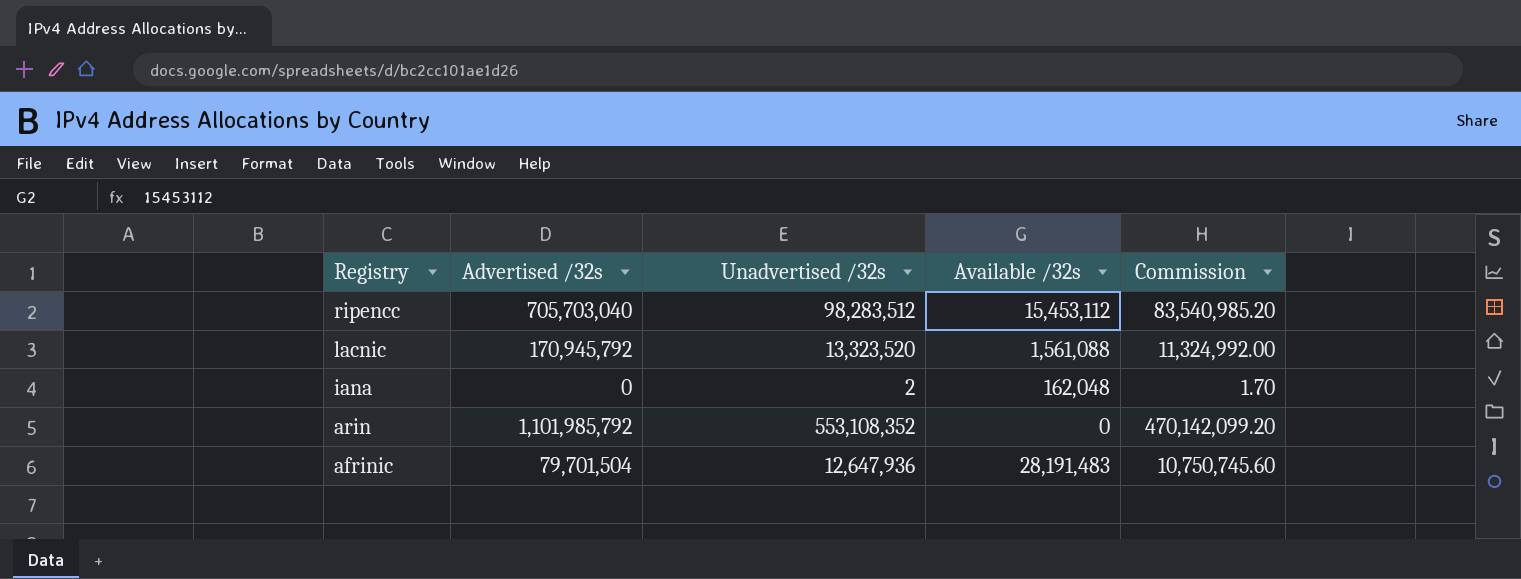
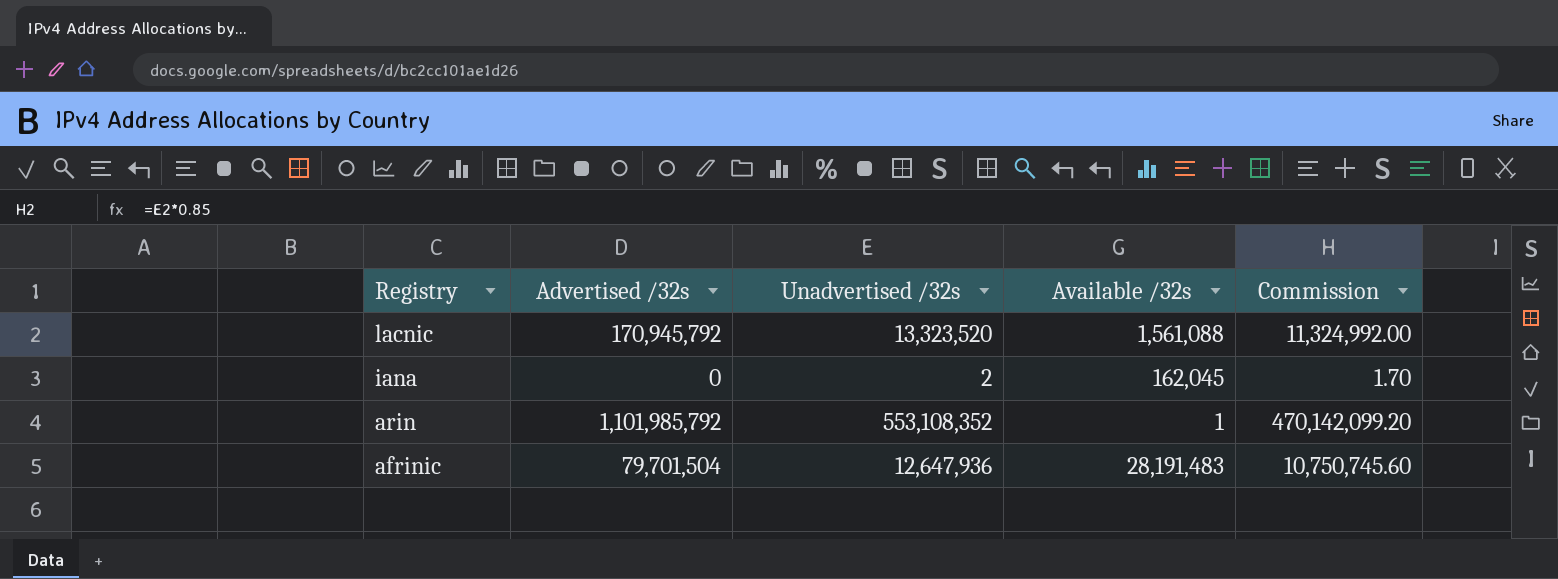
row ripencc: 705,703,040 | 98,283,512 | 15,453,112 | 83,540,985.20 -> none
iana | Available /32s: 162,048 -> 162,045
arin | Available /32s: 0 -> 1

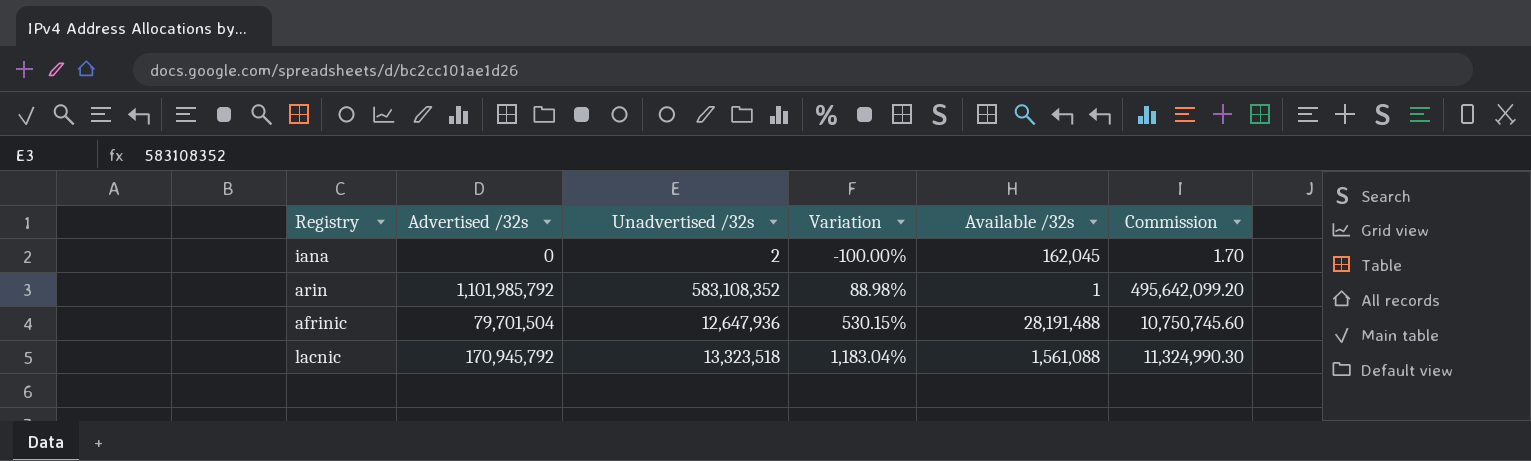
row order: Registry descending -> Variation ascending
column Variation | formula: none -> ([Advertised /32s] - [Unadvertised /32s]) / [Unadvertised /32s]
arin | Unadvertised /32s: 553,108,352 -> 583,108,352
arin | Commission: 470,142,099.20 -> 495,642,099.20
afrinic | Available /32s: 28,191,483 -> 28,191,488
lacnic | Unadvertised /32s: 13,323,520 -> 13,323,518
lacnic | Commission: 11,324,992.00 -> 11,324,990.30

